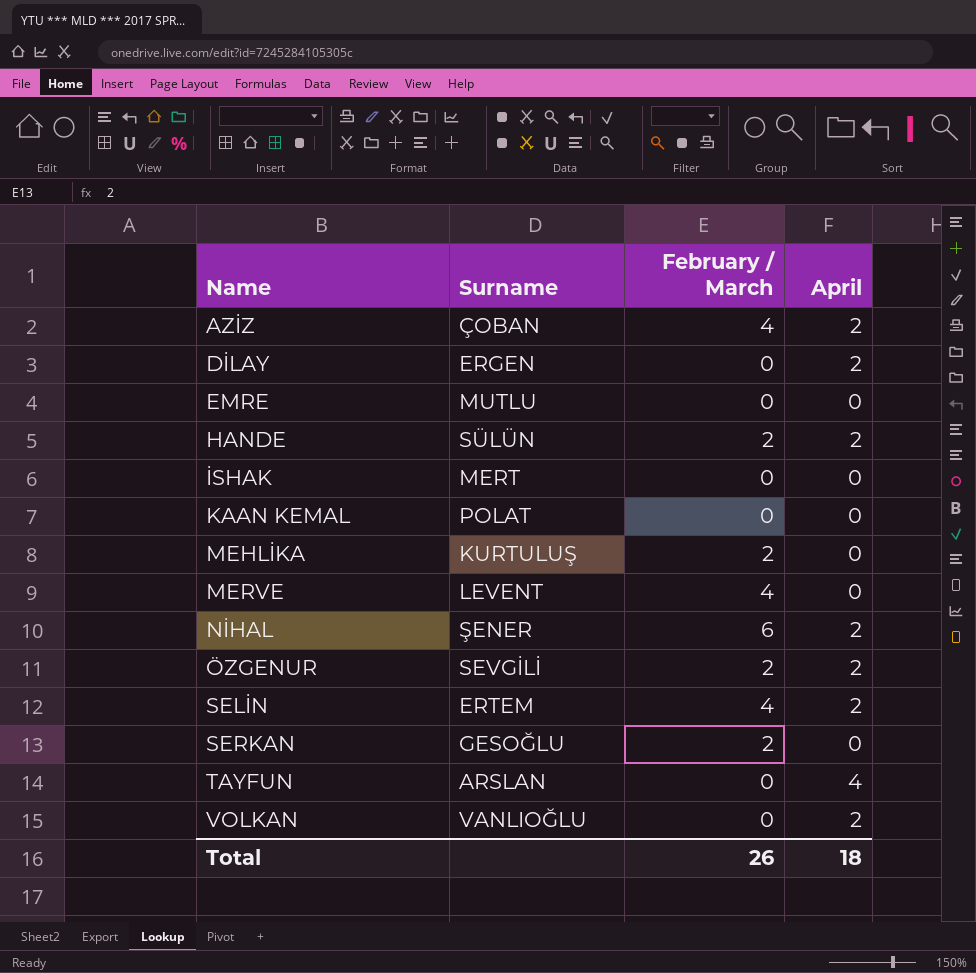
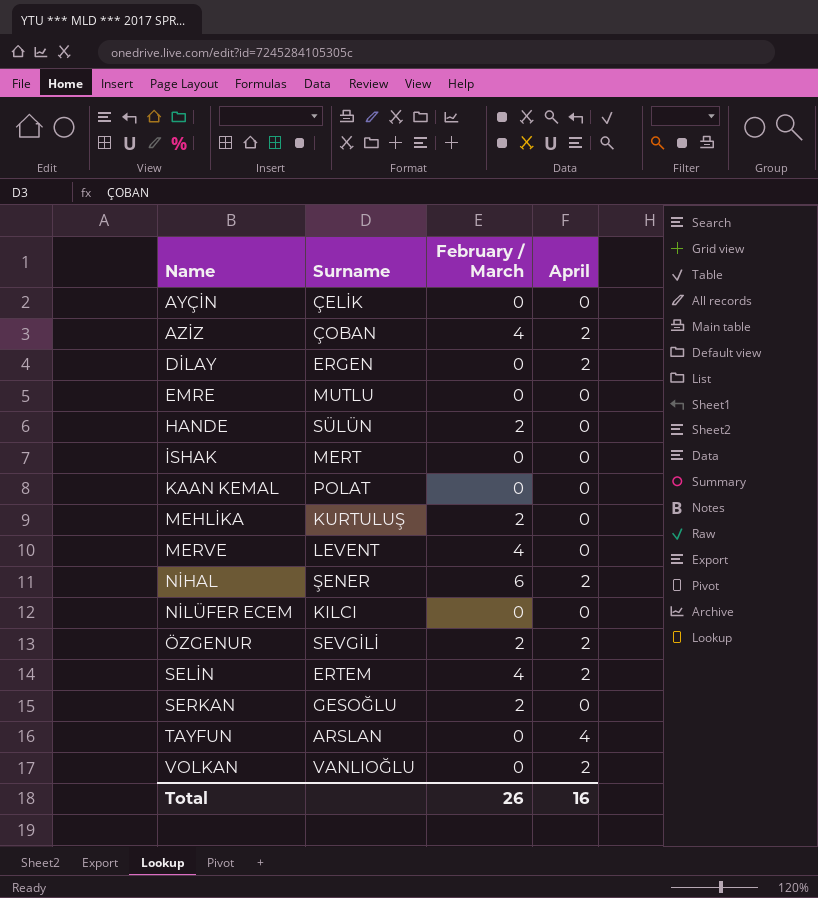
row AYÇİN: none -> ÇELİK | 0 | 0
HANDE | April: 2 -> 0
row NİLÜFER ECEM: none -> KILCI | 0 | 0
Total | April: 18 -> 16

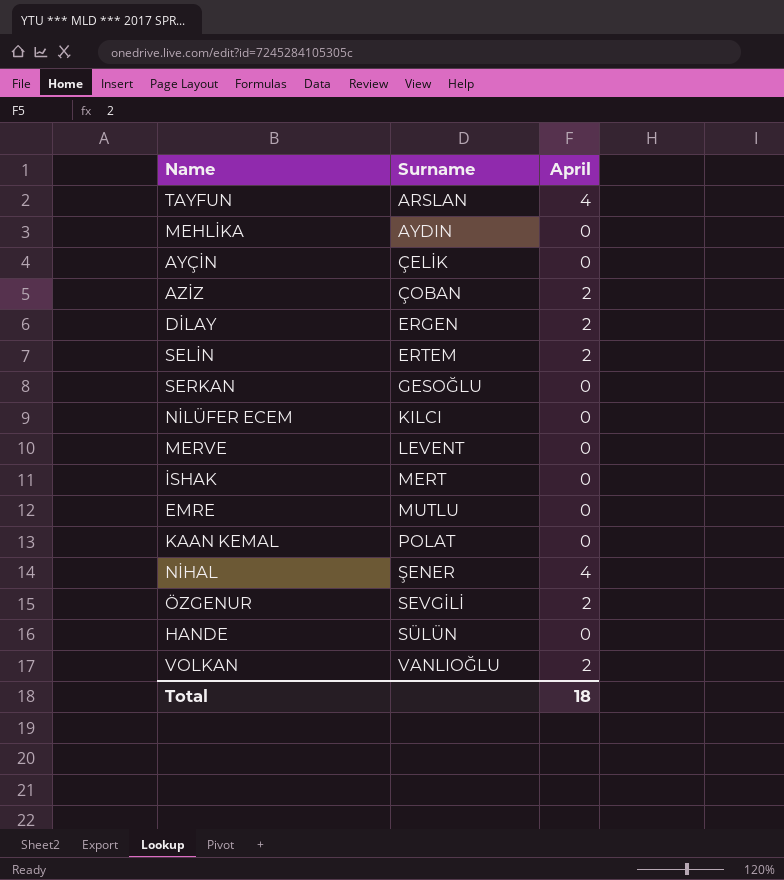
row order: Name ascending -> Surname ascending
column February / March | position: 3 -> none
MEHLİKA | Surname: KURTULUŞ -> AYDIN
NİHAL | April: 2 -> 4
Total | April: 16 -> 18

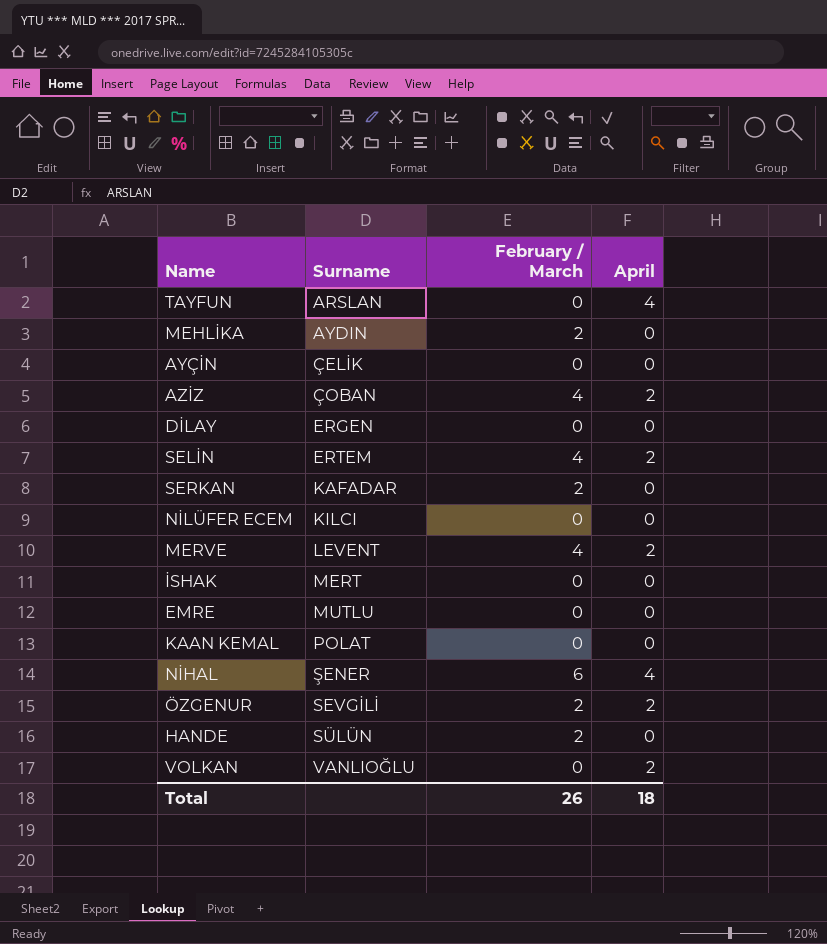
column February / March | position: none -> 3
DİLAY | April: 2 -> 0
SERKAN | Surname: GESOĞLU -> KAFADAR
MERVE | April: 0 -> 2

